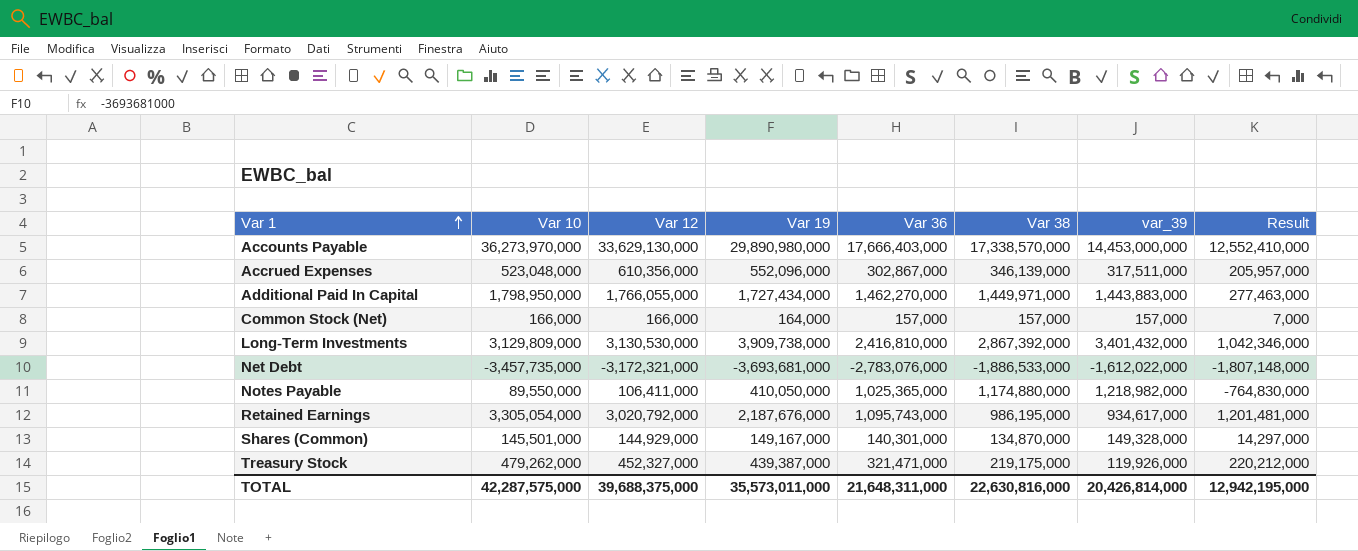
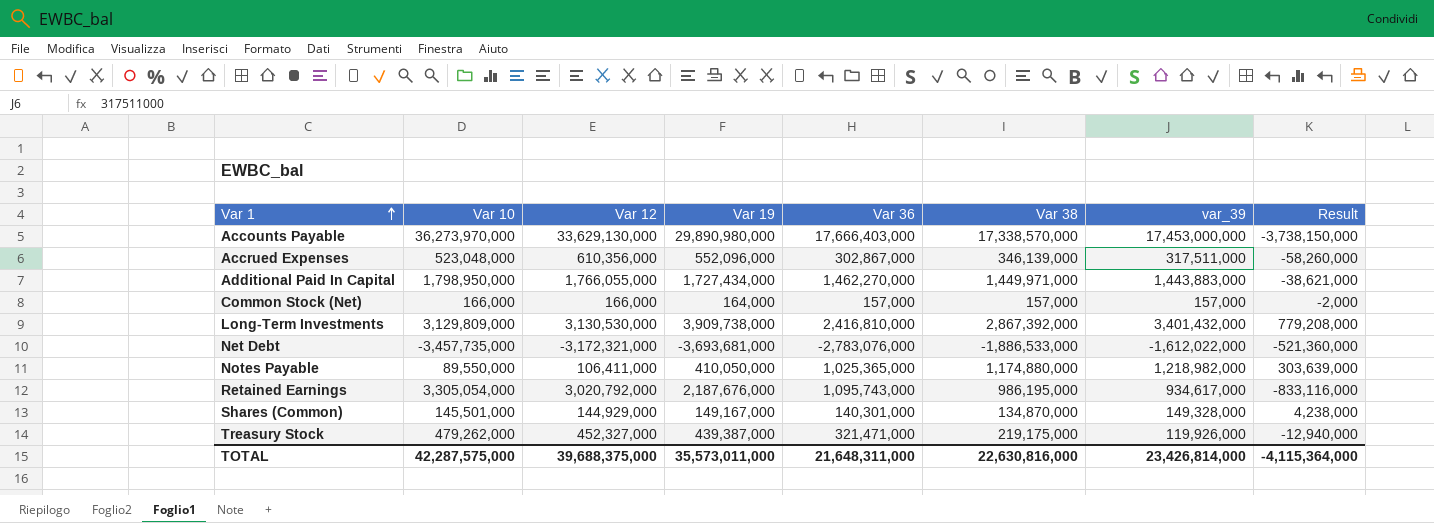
column Result | formula: [Var 19] - [Var 38] -> [Var 19] - [Var 12]
Accounts Payable | var_39: 14,453,000,000 -> 17,453,000,000
TOTAL | var_39: 20,426,814,000 -> 23,426,814,000
TOTAL | Result: 12,942,195,000 -> -4,115,364,000

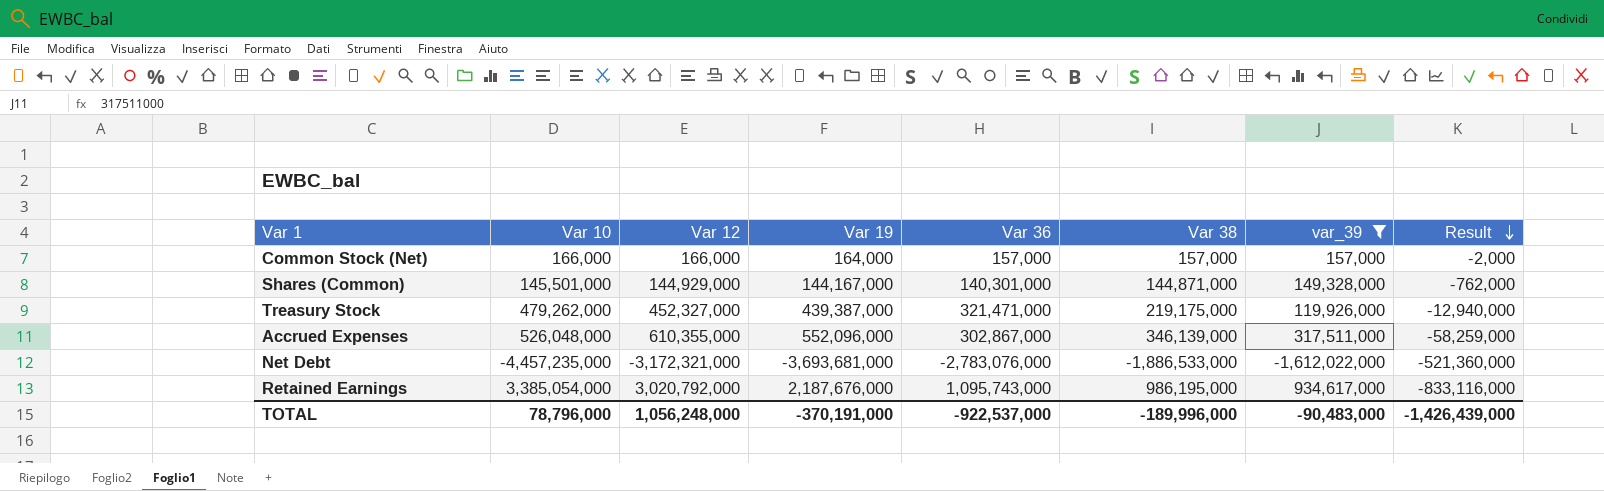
filter: none -> var_39 <= 934,617,000
row order: Var 1 ascending -> Result descending
Shares (Common) | Var 19: 149,167,000 -> 144,167,000
Shares (Common) | Var 38: 134,870,000 -> 144,871,000
Shares (Common) | Result: 4,238,000 -> -762,000
Accrued Expenses | Var 10: 523,048,000 -> 526,048,000
Accrued Expenses | Var 12: 610,356,000 -> 610,355,000
Accrued Expenses | Result: -58,260,000 -> -58,259,000
Net Debt | Var 10: -3,457,735,000 -> -4,457,235,000
Retained Earnings | Var 10: 3,305,054,000 -> 3,385,054,000
TOTAL | Var 10: 42,287,575,000 -> 78,796,000
TOTAL | Var 12: 39,688,375,000 -> 1,056,248,000
TOTAL | Var 19: 35,573,011,000 -> -370,191,000
TOTAL | Var 36: 21,648,311,000 -> -922,537,000
TOTAL | Var 38: 22,630,816,000 -> -189,996,000
TOTAL | var_39: 23,426,814,000 -> -90,483,000
TOTAL | Result: -4,115,364,000 -> -1,426,439,000

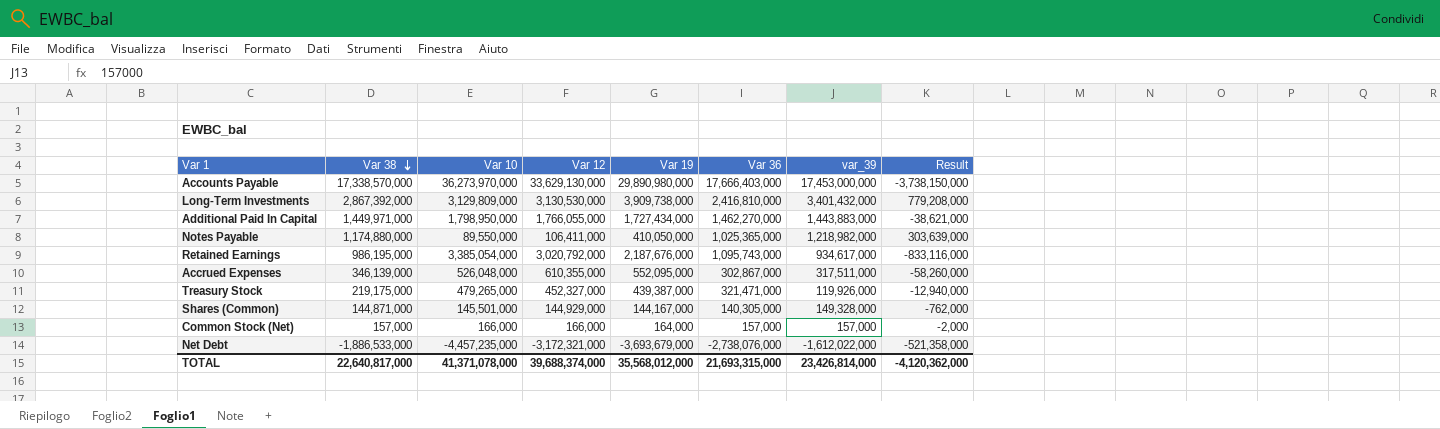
filter: var_39 <= 934,617,000 -> none
row order: Result descending -> Var 38 descending
column Var 38 | position: 6 -> 2
Accrued Expenses | Var 19: 552,096,000 -> 552,095,000
Accrued Expenses | Result: -58,259,000 -> -58,260,000
Treasury Stock | Var 10: 479,262,000 -> 479,265,000
Shares (Common) | Var 36: 140,301,000 -> 140,305,000
Net Debt | Var 19: -3,693,681,000 -> -3,693,679,000
Net Debt | Var 36: -2,783,076,000 -> -2,738,076,000
Net Debt | Result: -521,360,000 -> -521,358,000
TOTAL | Var 38: -189,996,000 -> 22,640,817,000
TOTAL | Var 10: 78,796,000 -> 41,371,078,000
TOTAL | Var 12: 1,056,248,000 -> 39,688,374,000
TOTAL | Var 19: -370,191,000 -> 35,568,012,000
TOTAL | Var 36: -922,537,000 -> 21,693,315,000
TOTAL | var_39: -90,483,000 -> 23,426,814,000
TOTAL | Result: -1,426,439,000 -> -4,120,362,000

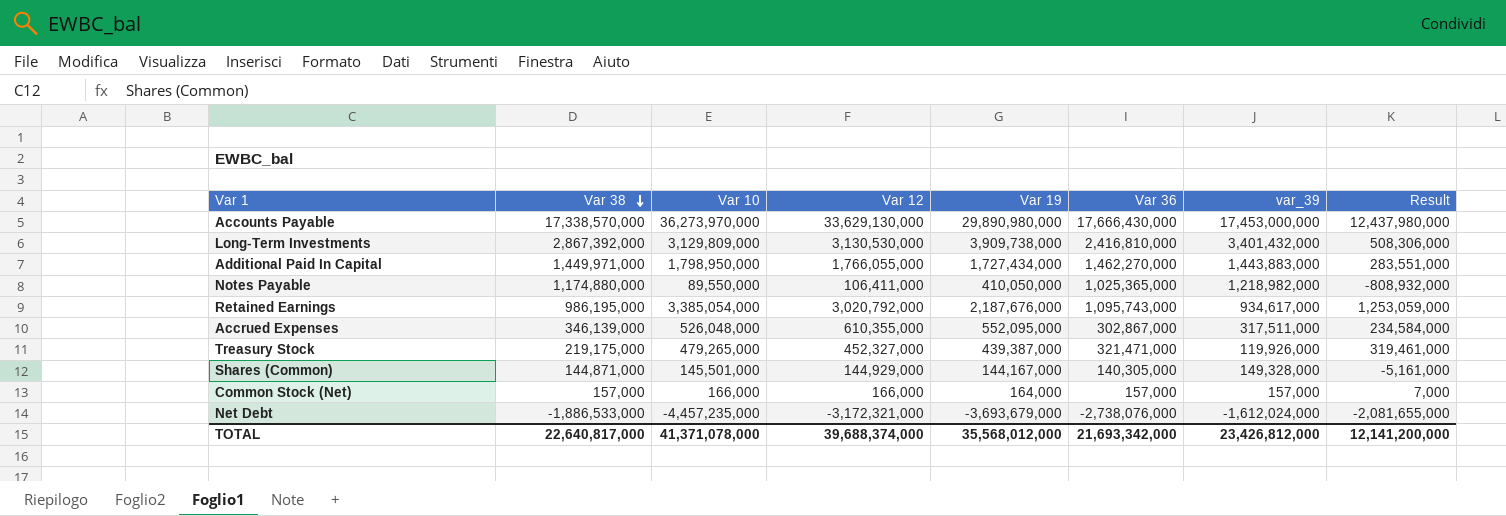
column Result | formula: [Var 19] - [Var 12] -> [Var 19] - [var_39]
Accounts Payable | Var 36: 17,666,403,000 -> 17,666,430,000
Net Debt | var_39: -1,612,022,000 -> -1,612,024,000
TOTAL | Var 36: 21,693,315,000 -> 21,693,342,000
TOTAL | var_39: 23,426,814,000 -> 23,426,812,000
TOTAL | Result: -4,120,362,000 -> 12,141,200,000

